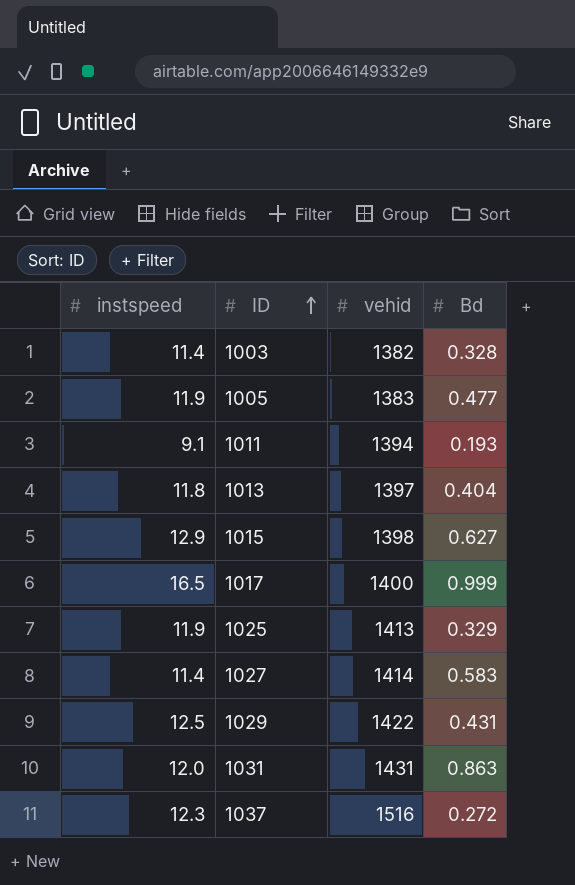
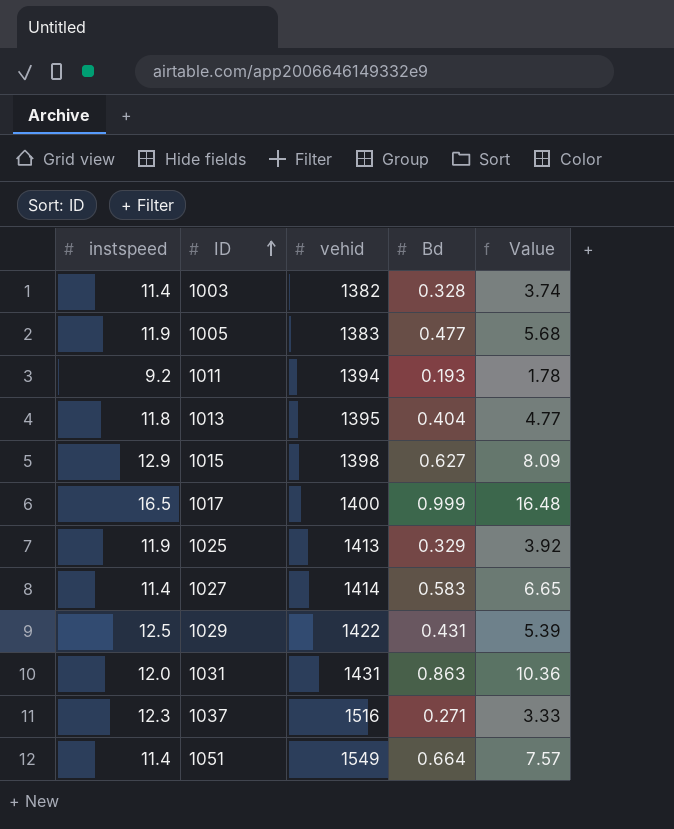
column Value | formula: none -> [instspeed] * [Bd]
1011 | instspeed: 9.1 -> 9.2
1013 | vehid: 1397 -> 1395
1037 | Bd: 0.272 -> 0.271
row 1051: none -> 11.4 | 1549 | 0.664 | 7.57

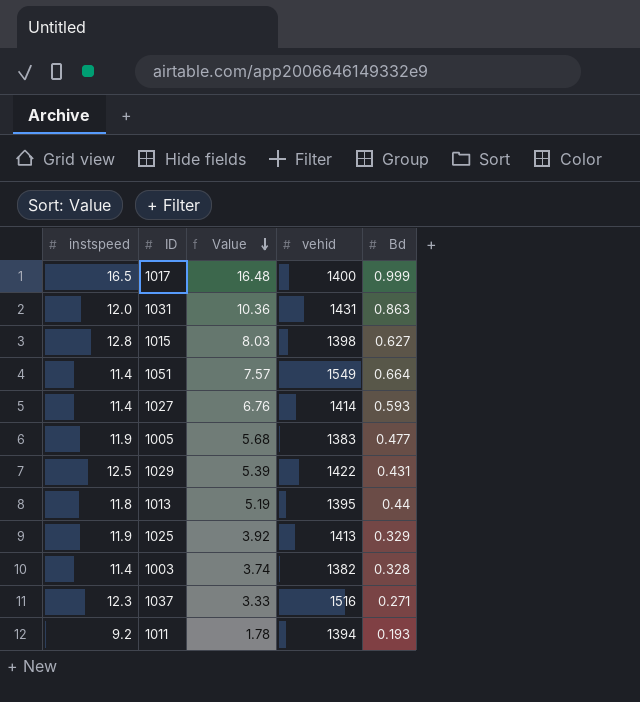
row order: ID ascending -> Value descending
column Value | position: 5 -> 3
1015 | instspeed: 12.9 -> 12.8
1015 | Value: 8.09 -> 8.03
1027 | Value: 6.65 -> 6.76
1027 | Bd: 0.583 -> 0.593
1013 | Value: 4.77 -> 5.19
1013 | Bd: 0.404 -> 0.44

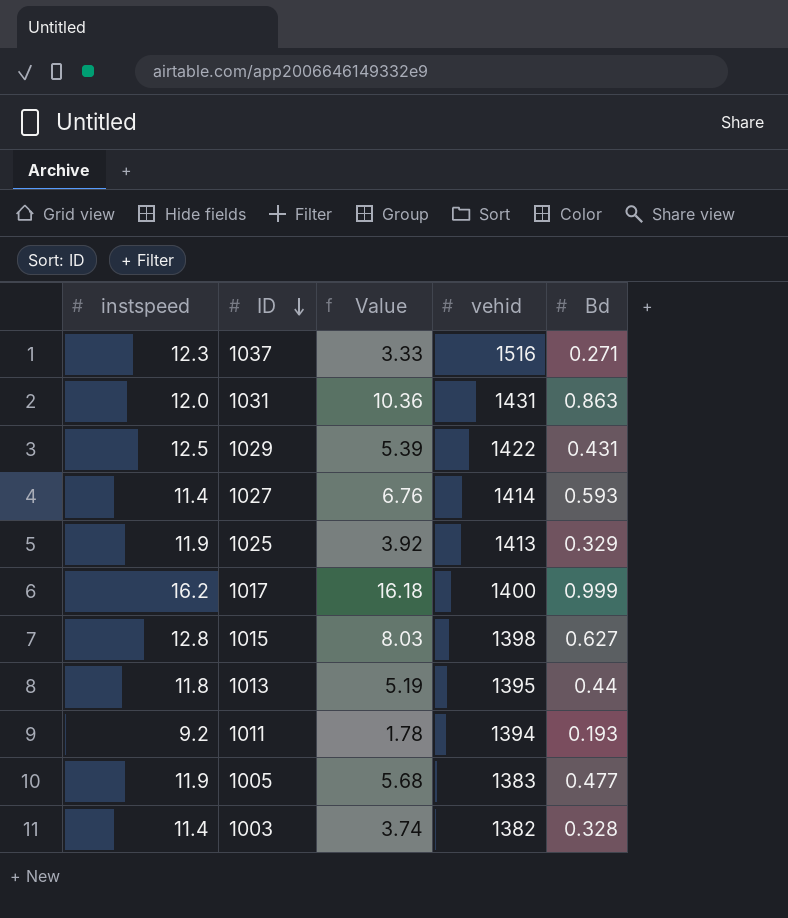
row order: Value descending -> ID descending
row 1051: 11.4 | 7.57 | 1549 | 0.664 -> none
1017 | instspeed: 16.5 -> 16.2
1017 | Value: 16.48 -> 16.18

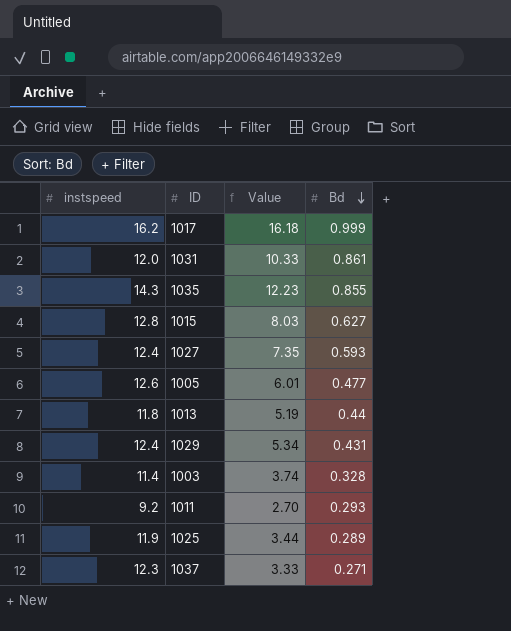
row order: ID descending -> Bd descending
column vehid | position: 4 -> none
1031 | Value: 10.36 -> 10.33
1031 | Bd: 0.863 -> 0.861
row 1035: none -> 14.3 | 12.23 | 0.855
1027 | instspeed: 11.4 -> 12.4
1027 | Value: 6.76 -> 7.35
1005 | instspeed: 11.9 -> 12.6
1005 | Value: 5.68 -> 6.01
1029 | instspeed: 12.5 -> 12.4
1029 | Value: 5.39 -> 5.34
1011 | Value: 1.78 -> 2.70
1011 | Bd: 0.193 -> 0.293
1025 | Value: 3.92 -> 3.44
1025 | Bd: 0.329 -> 0.289

